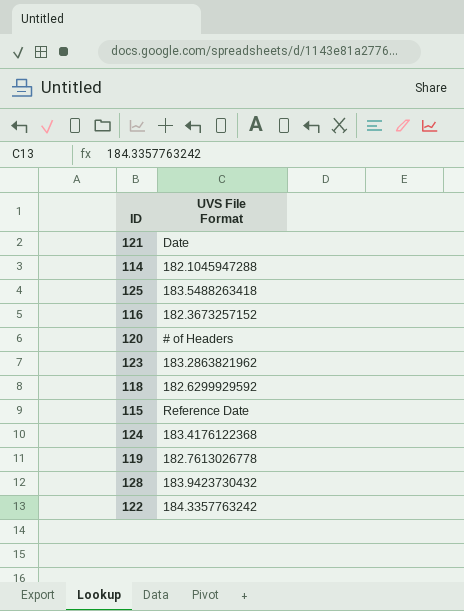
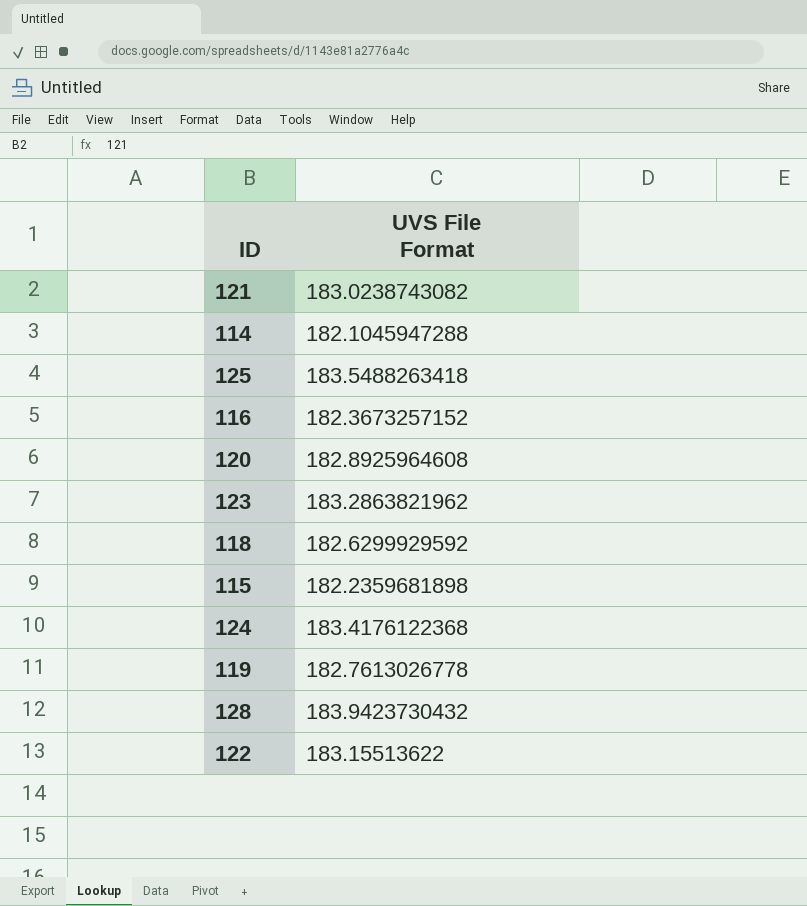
121 | UVS File Format: Date -> 183.0238743082
120 | UVS File Format: # of Headers -> 182.8925964608
115 | UVS File Format: Reference Date -> 182.2359681898
122 | UVS File Format: 184.3357763242 -> 183.15513622

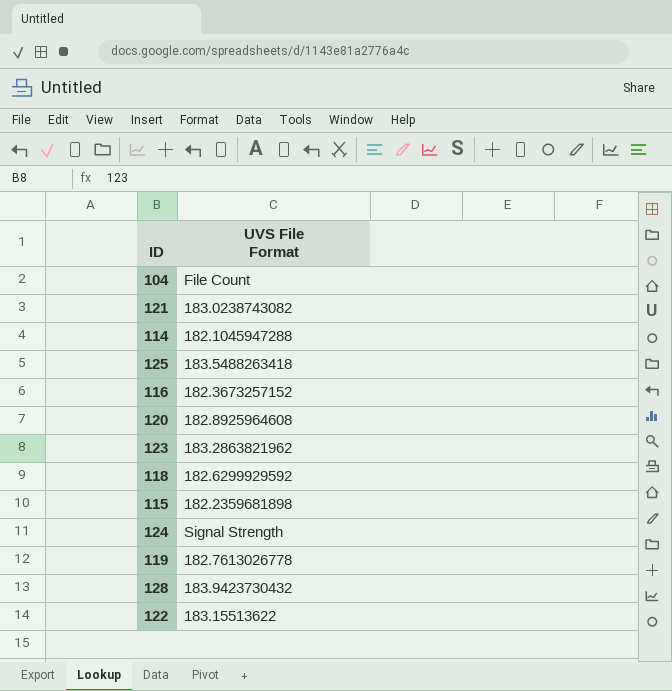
row 104: none -> File Count
124 | UVS File Format: 183.4176122368 -> Signal Strength

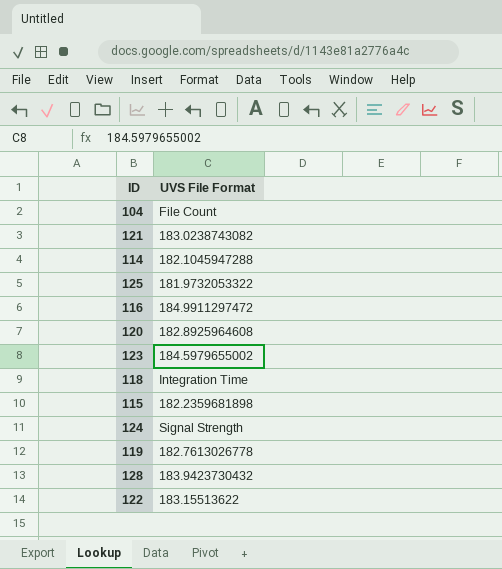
125 | UVS File Format: 183.5488263418 -> 181.9732053322
116 | UVS File Format: 182.3673257152 -> 184.9911297472
123 | UVS File Format: 183.2863821962 -> 184.5979655002
118 | UVS File Format: 182.6299929592 -> Integration Time

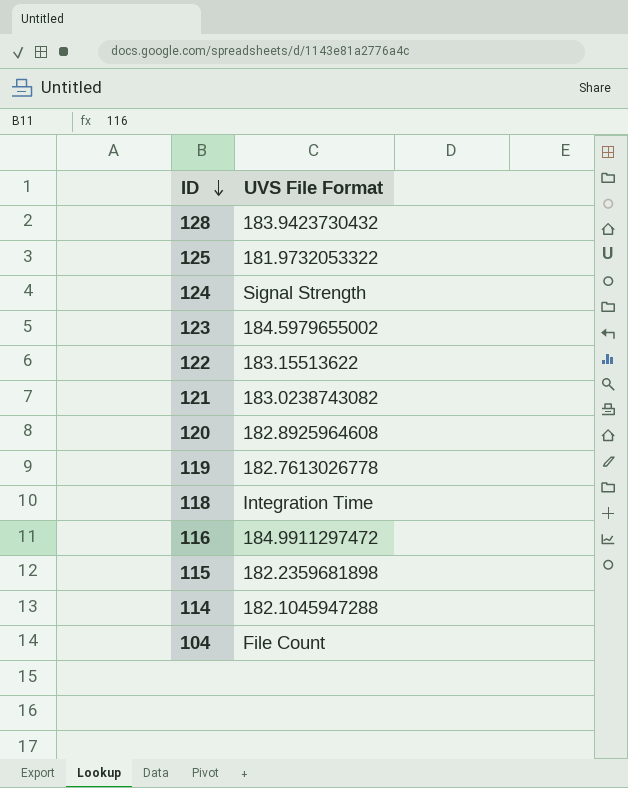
row order: none -> ID descending

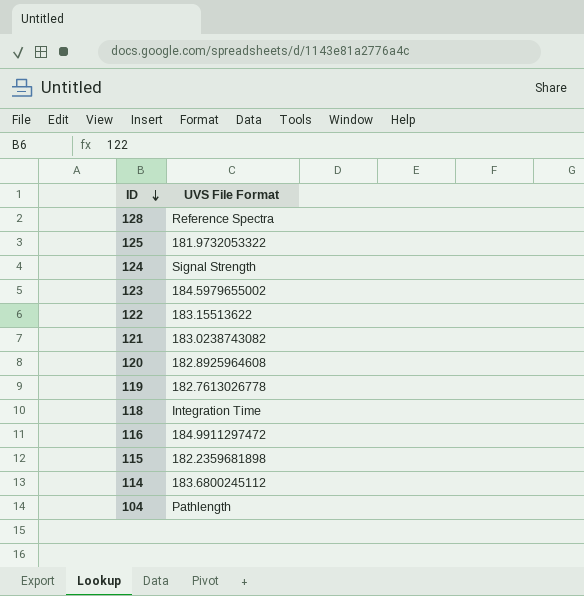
128 | UVS File Format: 183.9423730432 -> Reference Spectra
114 | UVS File Format: 182.1045947288 -> 183.6800245112
104 | UVS File Format: File Count -> Pathlength

